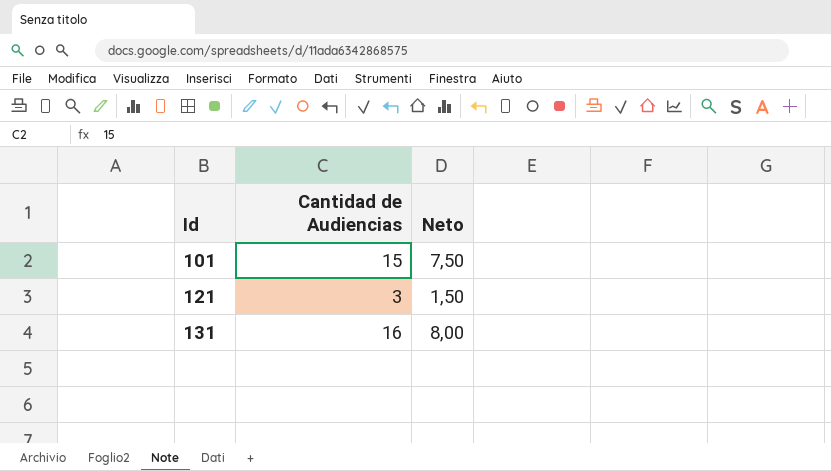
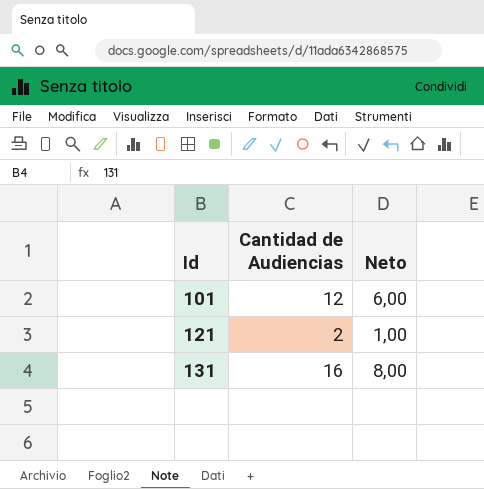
101 | Cantidad de Audiencias: 15 -> 12
101 | Neto: 7,50 -> 6,00
121 | Cantidad de Audiencias: 3 -> 2
121 | Neto: 1,50 -> 1,00

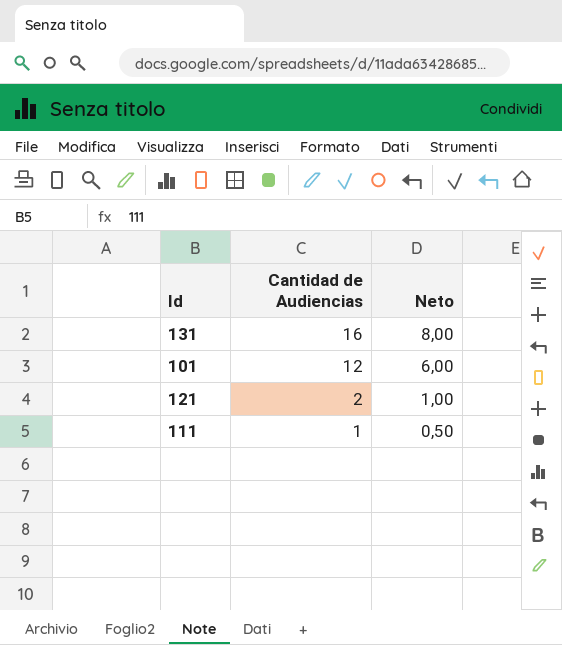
row order: Id ascending -> Cantidad de Audiencias descending
row 111: none -> 1 | 0,50

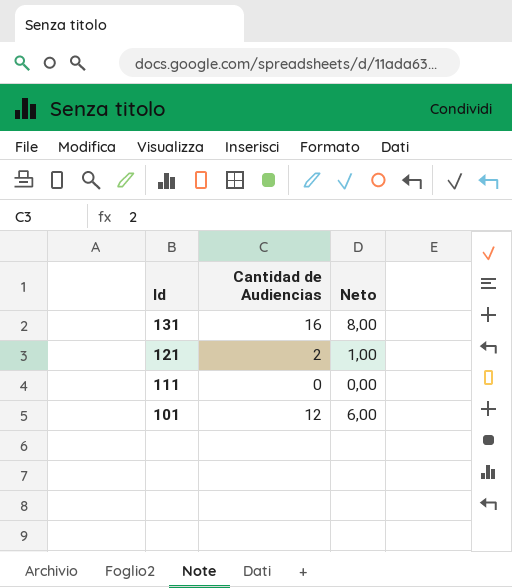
row order: Cantidad de Audiencias descending -> Id descending
111 | Cantidad de Audiencias: 1 -> 0
111 | Neto: 0,50 -> 0,00

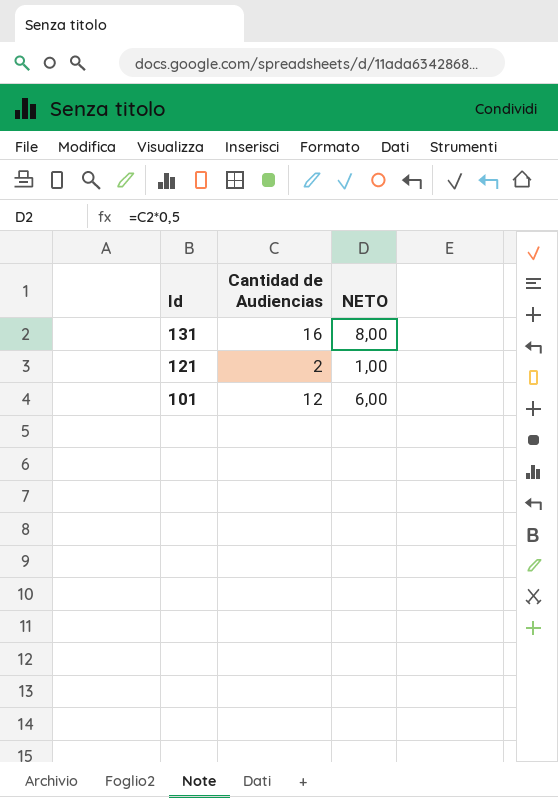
column name: Neto -> NETO
row 111: 0 | 0,00 -> none

